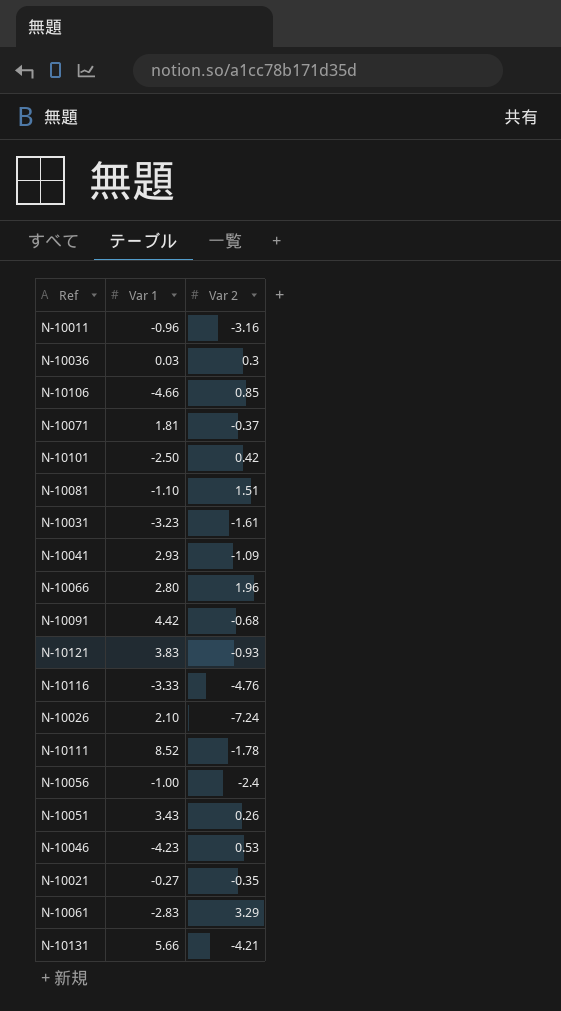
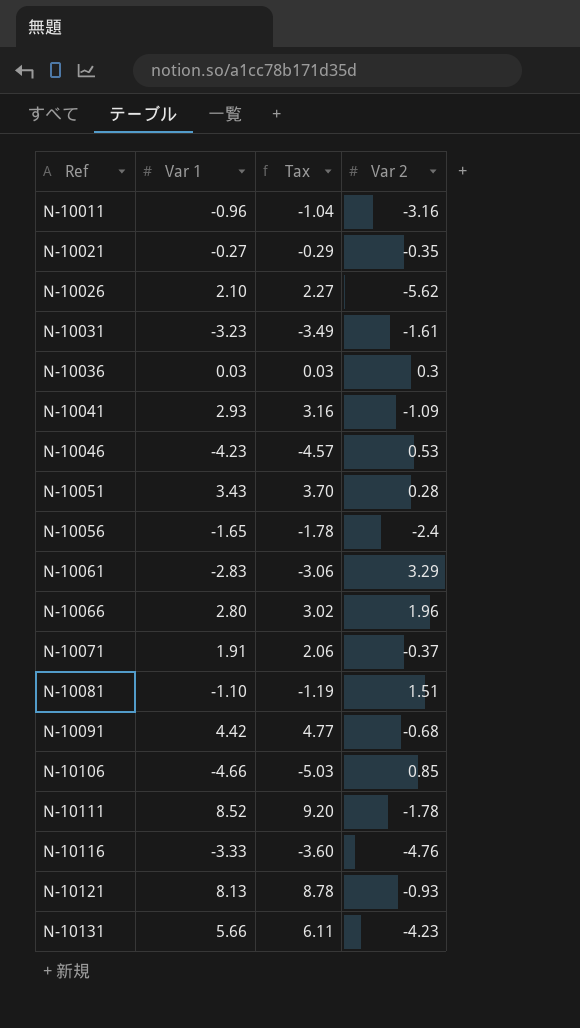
row order: none -> Ref ascending
column Tax | formula: none -> [Var 1] * 1.08
row N-10101: -2.50 | 0.42 -> none
N-10026 | Var 2: -7.24 -> -5.62
N-10051 | Var 2: 0.26 -> 0.28
N-10056 | Var 1: -1.00 -> -1.65
N-10071 | Var 1: 1.81 -> 1.91
N-10121 | Var 1: 3.83 -> 8.13
N-10131 | Var 2: -4.21 -> -4.23

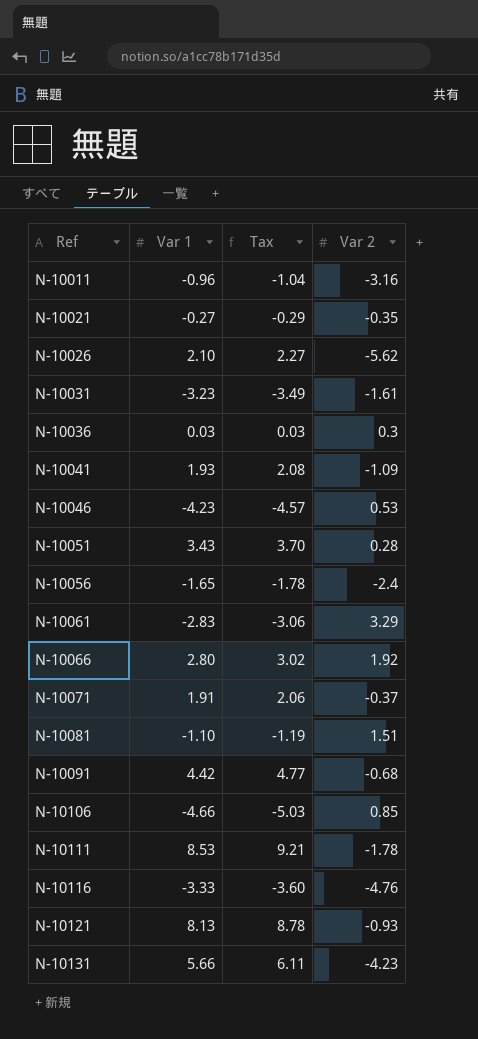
N-10041 | Var 1: 2.93 -> 1.93
N-10041 | Tax: 3.16 -> 2.08
N-10066 | Var 2: 1.96 -> 1.92
N-10111 | Var 1: 8.52 -> 8.53
N-10111 | Tax: 9.20 -> 9.21

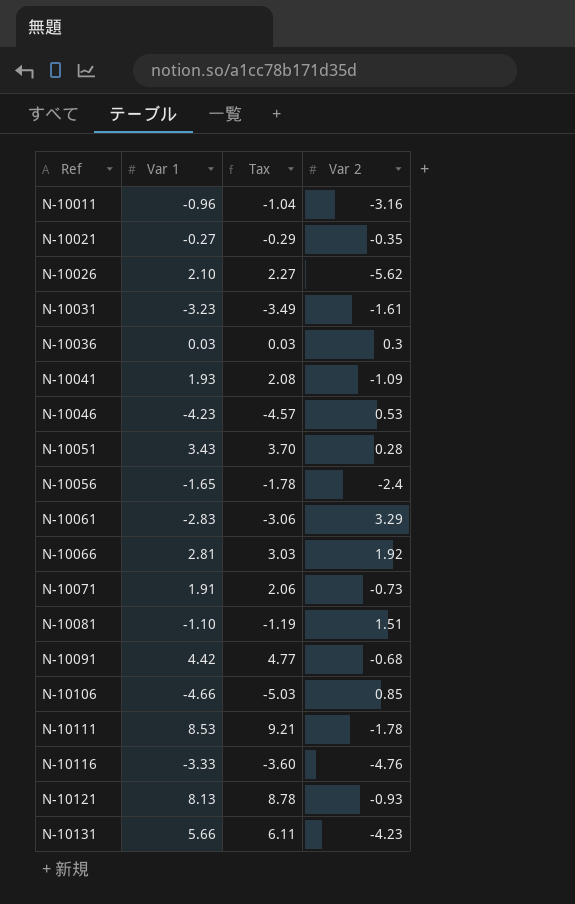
N-10066 | Var 1: 2.80 -> 2.81
N-10066 | Tax: 3.02 -> 3.03
N-10071 | Var 2: -0.37 -> -0.73

